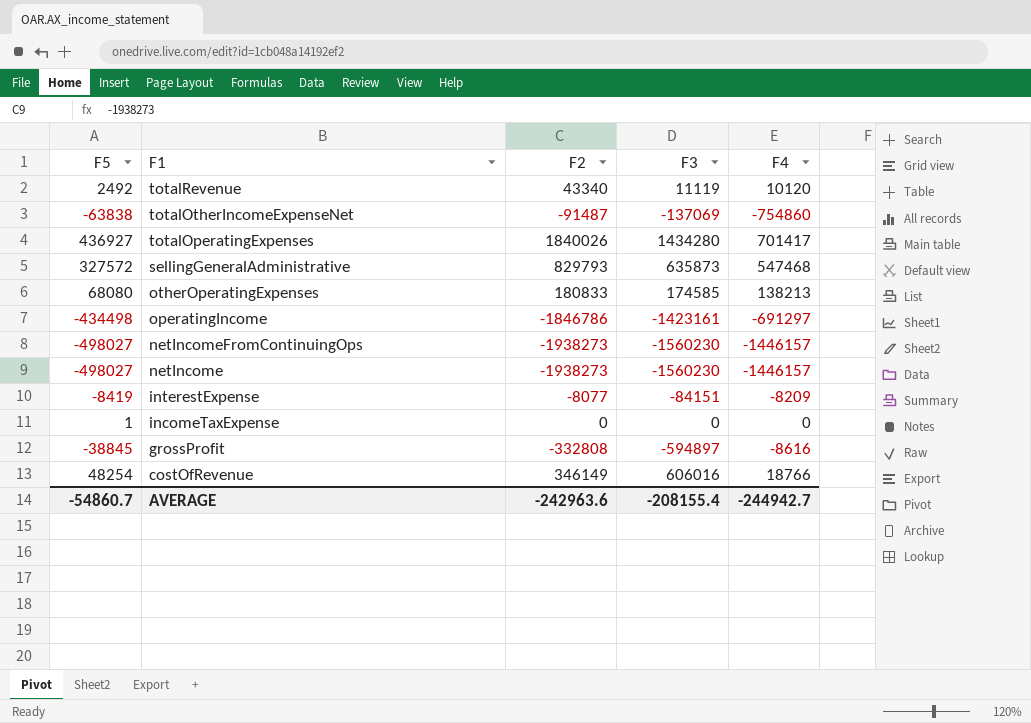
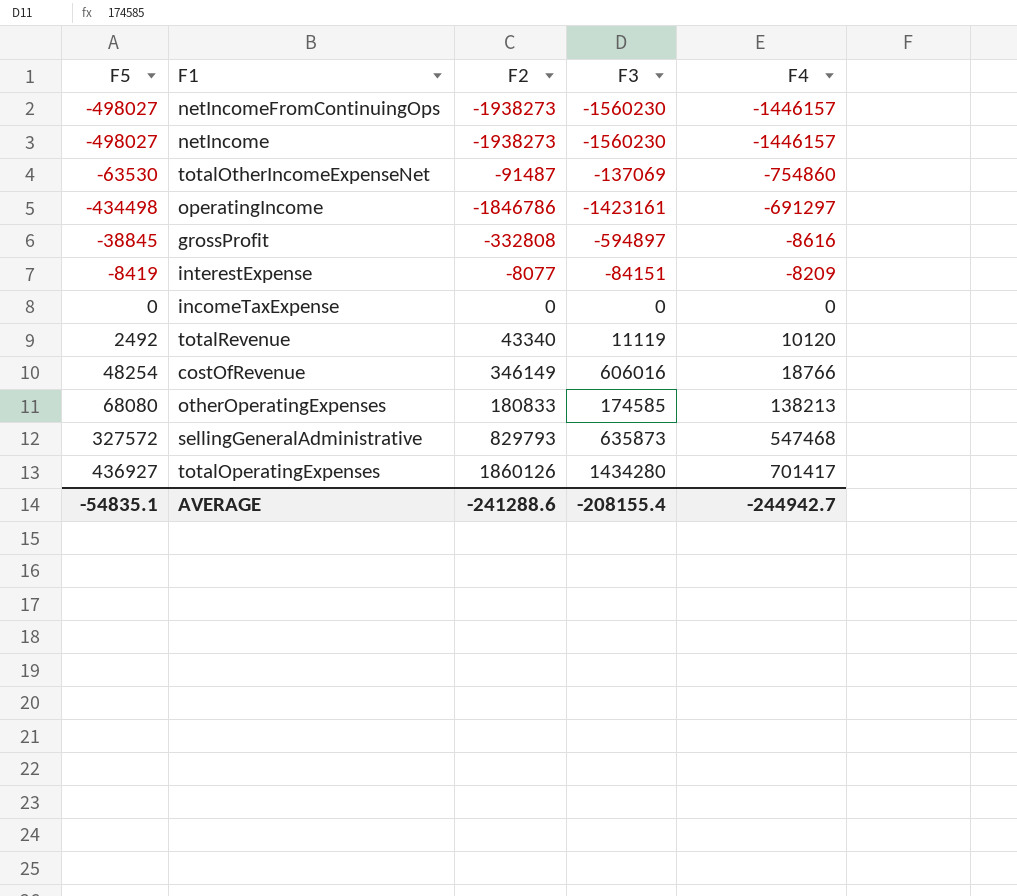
row order: F1 descending -> F4 ascending
totalOtherIncomeExpenseNet | F5: -63838 -> -63530
incomeTaxExpense | F5: 1 -> 0
totalOperatingExpenses | F2: 1840026 -> 1860126
AVERAGE | F5: -54860.7 -> -54835.1
AVERAGE | F2: -242963.6 -> -241288.6

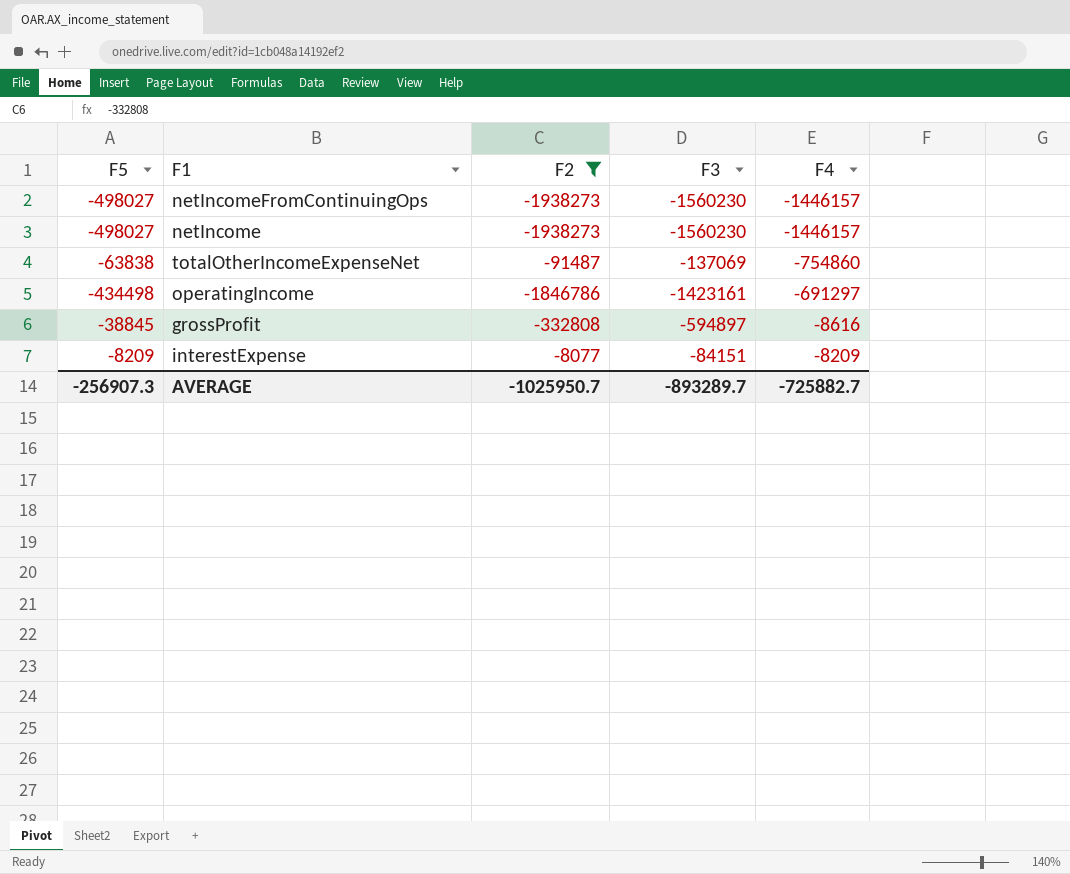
filter: none -> F2 <= -8077
totalOtherIncomeExpenseNet | F5: -63530 -> -63838
interestExpense | F5: -8419 -> -8209
AVERAGE | F5: -54835.1 -> -256907.3
AVERAGE | F2: -241288.6 -> -1025950.7
AVERAGE | F3: -208155.4 -> -893289.7
AVERAGE | F4: -244942.7 -> -725882.7

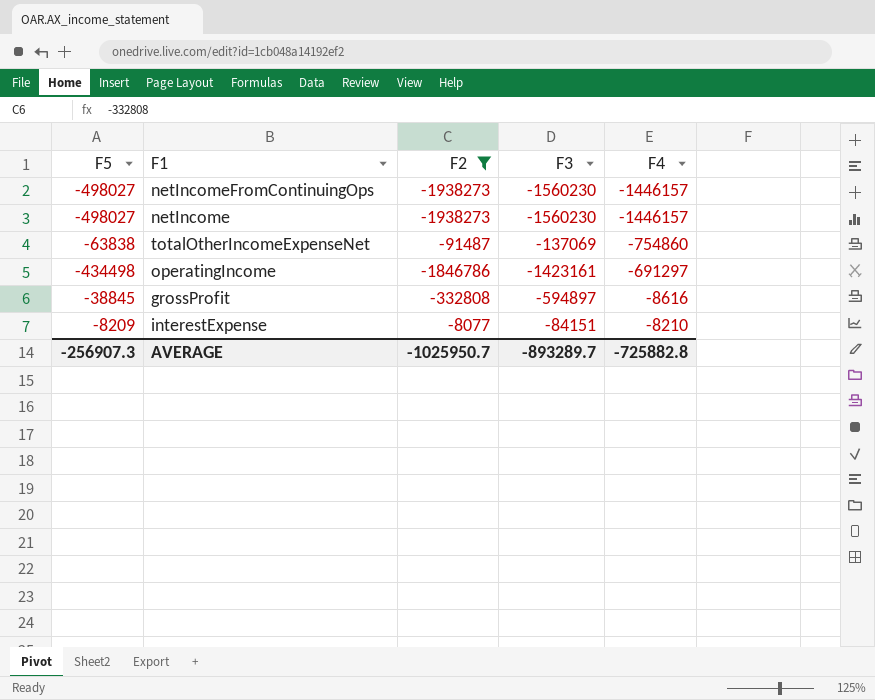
interestExpense | F4: -8209 -> -8210
AVERAGE | F4: -725882.7 -> -725882.8

